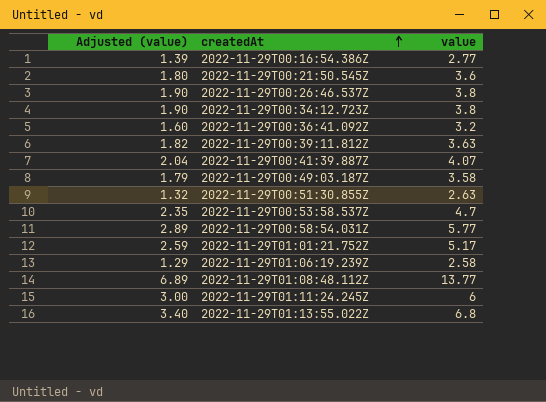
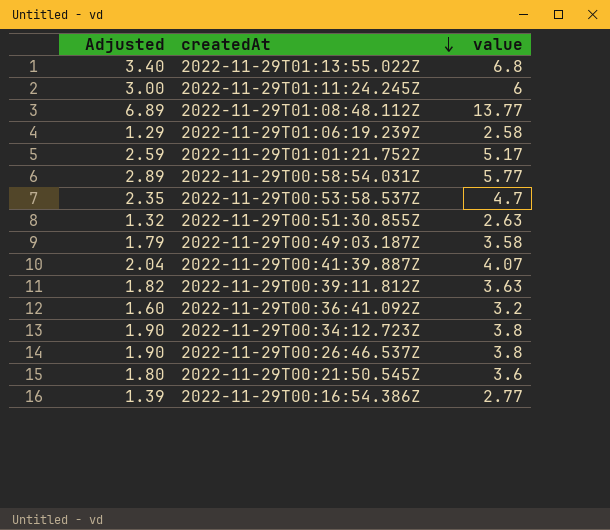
row order: createdAt ascending -> createdAt descending
column name: Adjusted (value) -> Adjusted

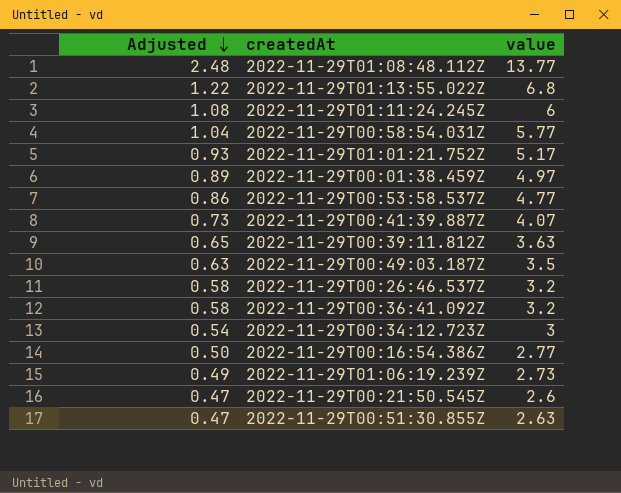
row order: createdAt descending -> Adjusted descending
column Adjusted | formula: [value] * 0.5 -> [value] * 0.18
row 2022-11-29T00:01:38.459Z: none -> 0.89 | 4.97
2022-11-29T00:53:58.537Z | value: 4.7 -> 4.77
2022-11-29T00:49:03.187Z | value: 3.58 -> 3.5
2022-11-29T00:26:46.537Z | value: 3.8 -> 3.2
2022-11-29T00:34:12.723Z | value: 3.8 -> 3
2022-11-29T01:06:19.239Z | value: 2.58 -> 2.73
2022-11-29T00:21:50.545Z | value: 3.6 -> 2.6

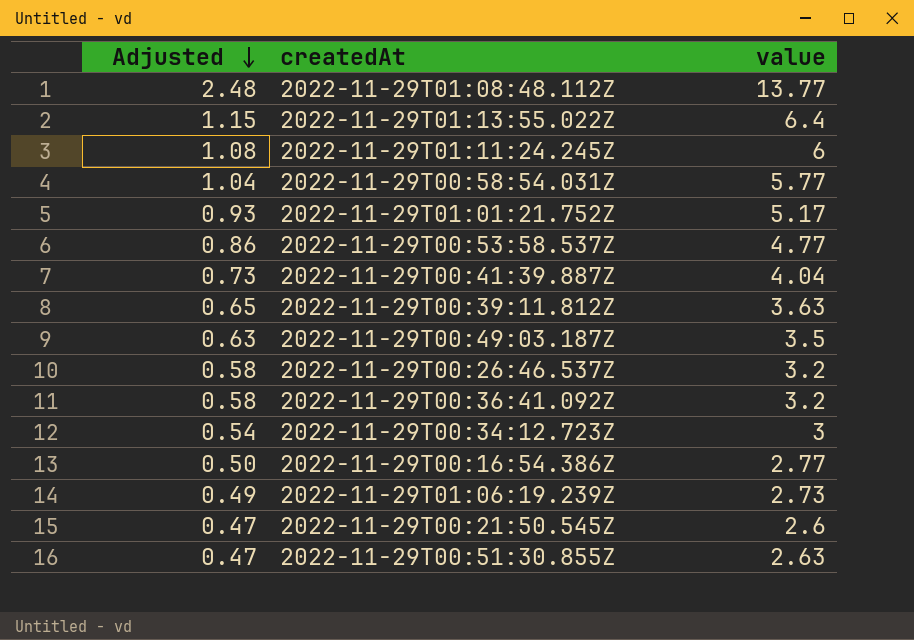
row 2022-11-29T00:01:38.459Z: 0.89 | 4.97 -> none
2022-11-29T01:13:55.022Z | Adjusted: 1.22 -> 1.15
2022-11-29T01:13:55.022Z | value: 6.8 -> 6.4
2022-11-29T00:41:39.887Z | value: 4.07 -> 4.04

